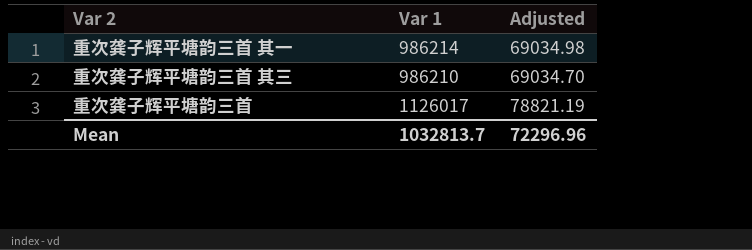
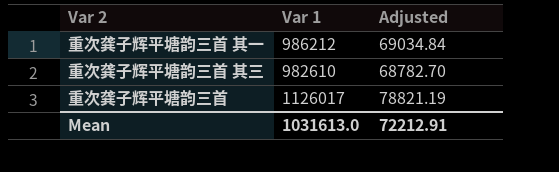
重次龚子辉平塘韵三首 其一 | Var 1: 986214 -> 986212
重次龚子辉平塘韵三首 其一 | Adjusted: 69034.98 -> 69034.84
重次龚子辉平塘韵三首 其三 | Var 1: 986210 -> 982610
重次龚子辉平塘韵三首 其三 | Adjusted: 69034.70 -> 68782.70
Mean | Var 1: 1032813.7 -> 1031613.0
Mean | Adjusted: 72296.96 -> 72212.91

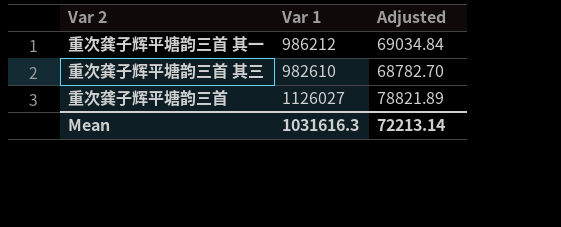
重次龚子辉平塘韵三首 | Var 1: 1126017 -> 1126027
重次龚子辉平塘韵三首 | Adjusted: 78821.19 -> 78821.89
Mean | Var 1: 1031613.0 -> 1031616.3
Mean | Adjusted: 72212.91 -> 72213.14

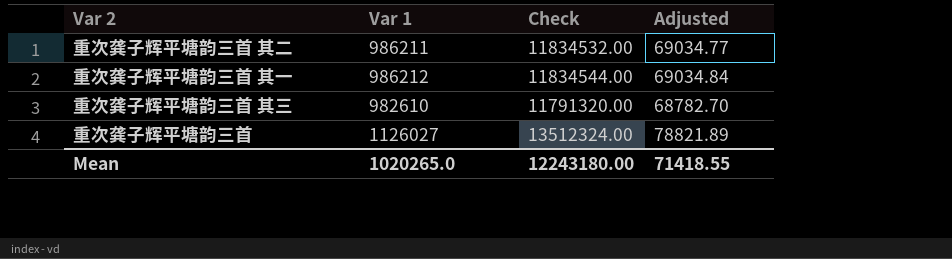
column Check | formula: none -> [Var 1] * 12
row 重次龚子辉平塘韵三首 其二: none -> 986211 | 11834532.00 | 69034.77
Mean | Var 1: 1031616.3 -> 1020265.0
Mean | Adjusted: 72213.14 -> 71418.55

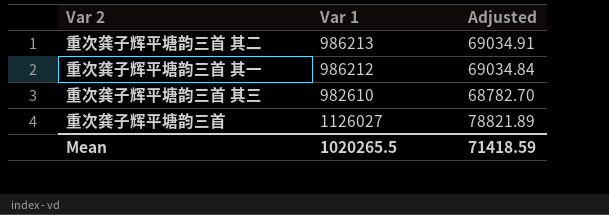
column Check | formula: [Var 1] * 12 -> none
重次龚子辉平塘韵三首 其二 | Var 1: 986211 -> 986213
重次龚子辉平塘韵三首 其二 | Adjusted: 69034.77 -> 69034.91
Mean | Var 1: 1020265.0 -> 1020265.5
Mean | Adjusted: 71418.55 -> 71418.59

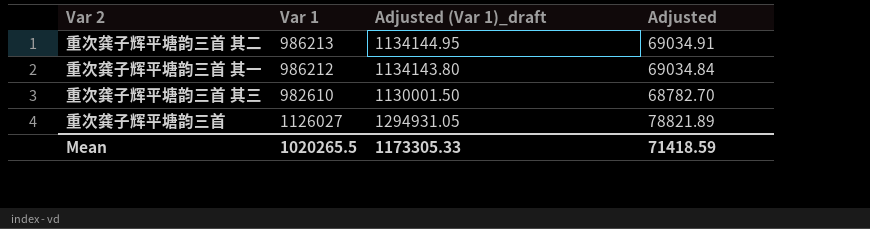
column Adjusted (Var 1)_draft | formula: none -> [Var 1] * 1.15

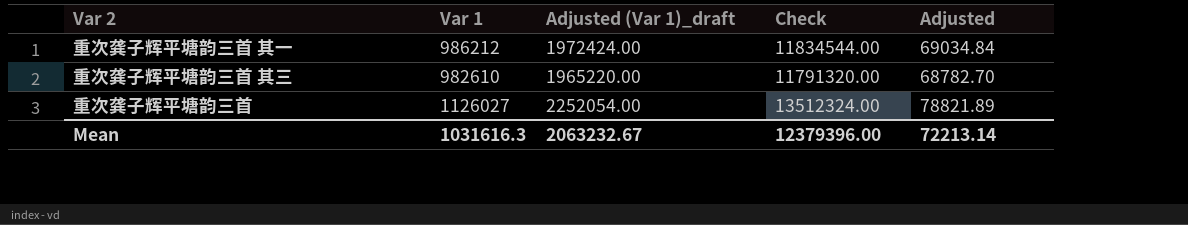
column Adjusted (Var 1)_draft | formula: [Var 1] * 1.15 -> [Var 1] * 2
column Check | formula: none -> [Var 1] * 12
row 重次龚子辉平塘韵三首 其二: 986213 | 1134144.95 | 69034.91 -> none
Mean | Var 1: 1020265.5 -> 1031616.3
Mean | Adjusted (Var 1)_draft: 1173305.33 -> 2063232.67
Mean | Adjusted: 71418.59 -> 72213.14

